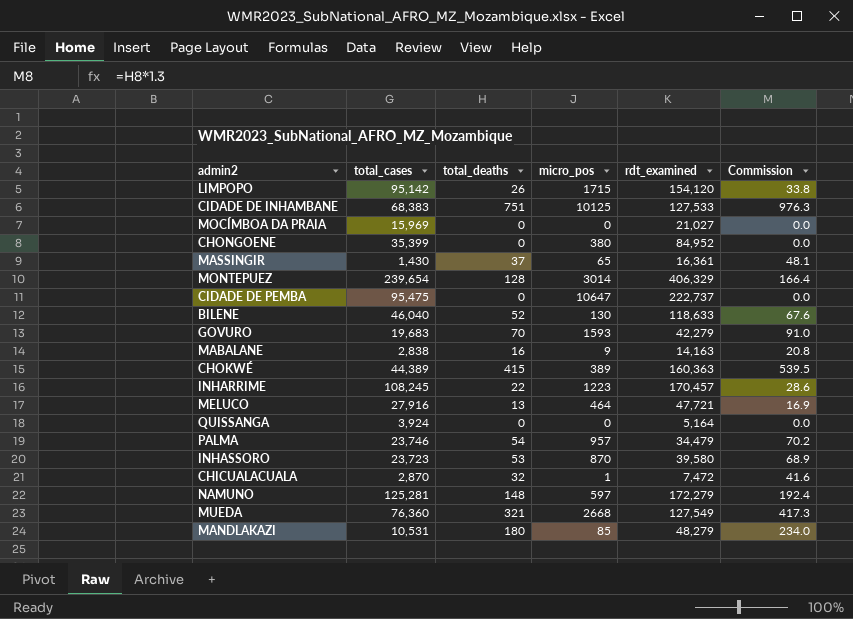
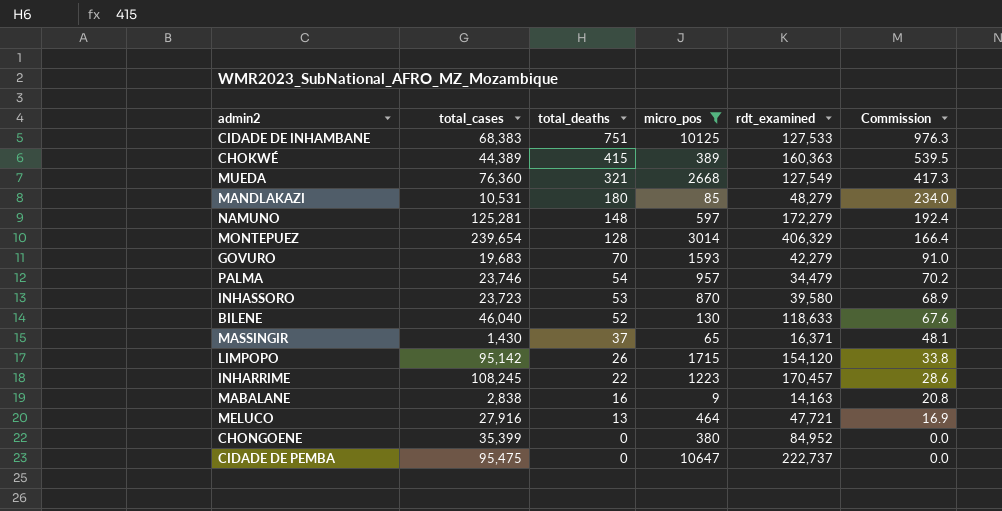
filter: none -> micro_pos >= 9
row order: none -> total_deaths descending
MASSINGIR | rdt_examined: 16,361 -> 16,371

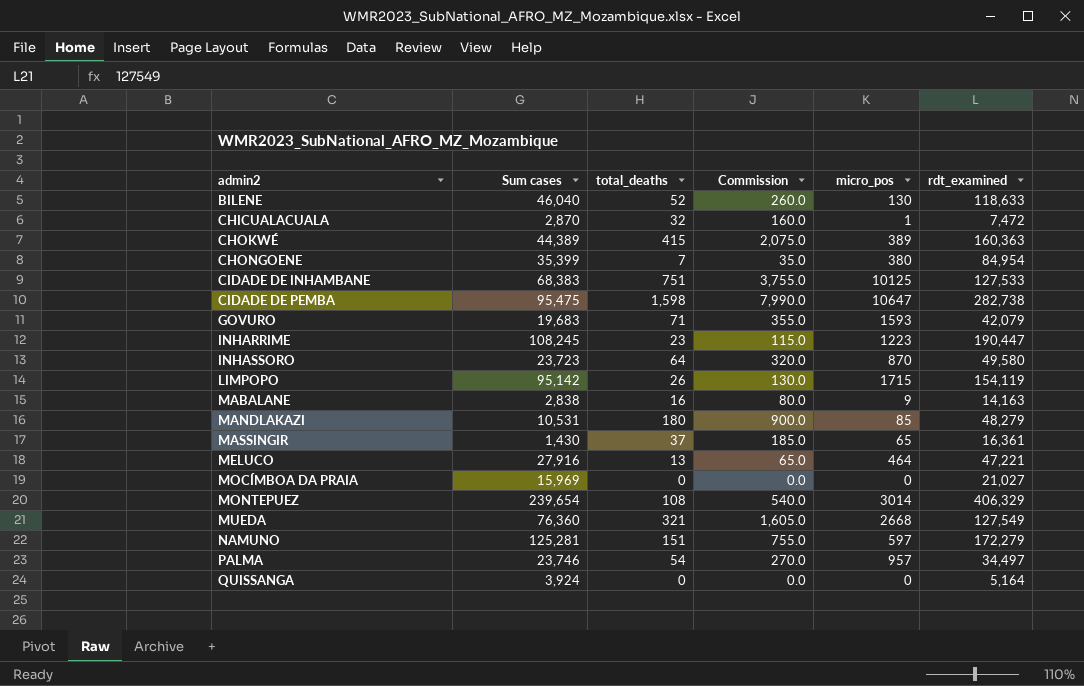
filter: micro_pos >= 9 -> none
row order: total_deaths descending -> admin2 ascending
column name: total_cases -> Sum cases
column Commission | formula: [total_deaths] * 1.3 -> [total_deaths] * 5
column Commission | position: 6 -> 4
CHONGOENE | total_deaths: 0 -> 7
CHONGOENE | rdt_examined: 84,952 -> 84,954
CIDADE DE PEMBA | total_deaths: 0 -> 1,598
CIDADE DE PEMBA | rdt_examined: 222,737 -> 282,738
GOVURO | total_deaths: 70 -> 71
GOVURO | rdt_examined: 42,279 -> 42,079
INHARRIME | total_deaths: 22 -> 23
INHARRIME | rdt_examined: 170,457 -> 190,447
INHASSORO | total_deaths: 53 -> 64
INHASSORO | rdt_examined: 39,580 -> 49,580
LIMPOPO | rdt_examined: 154,120 -> 154,119
MASSINGIR | rdt_examined: 16,371 -> 16,361
MELUCO | rdt_examined: 47,721 -> 47,221
MONTEPUEZ | total_deaths: 128 -> 108
NAMUNO | total_deaths: 148 -> 151
PALMA | rdt_examined: 34,479 -> 34,497

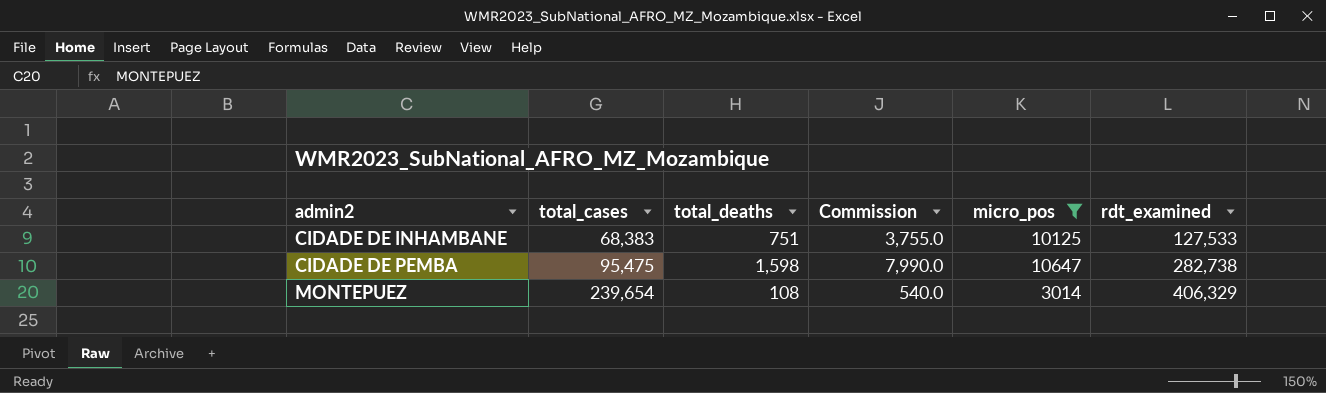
filter: none -> micro_pos >= 3014
column name: Sum cases -> total_cases

